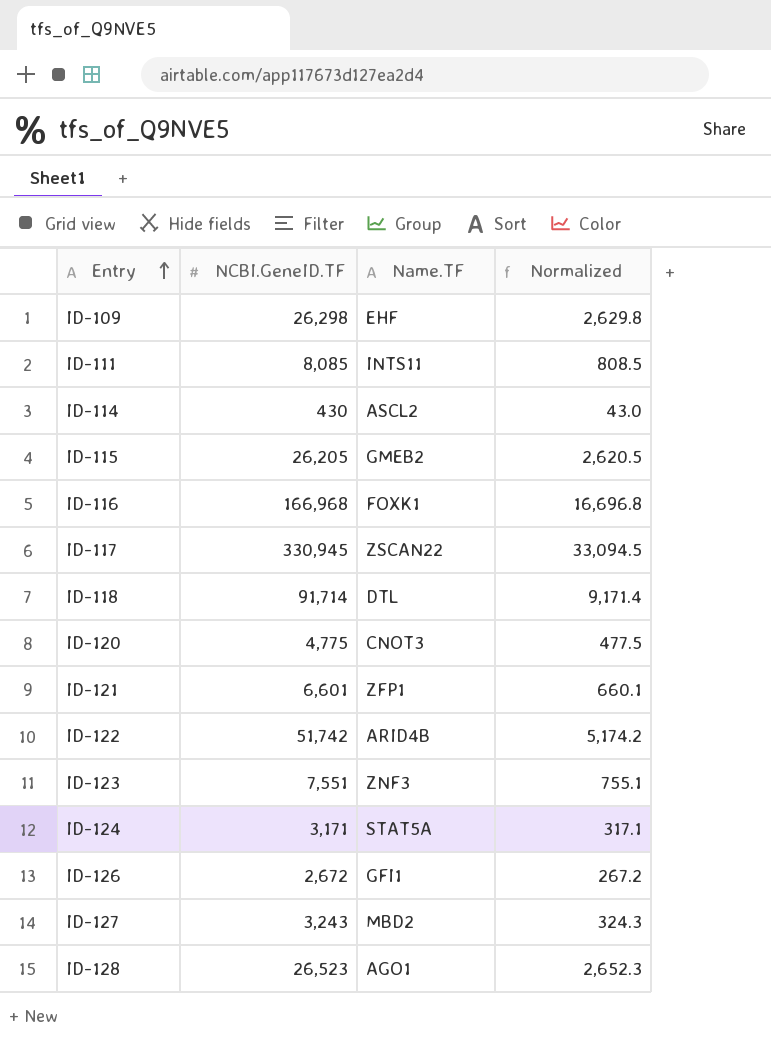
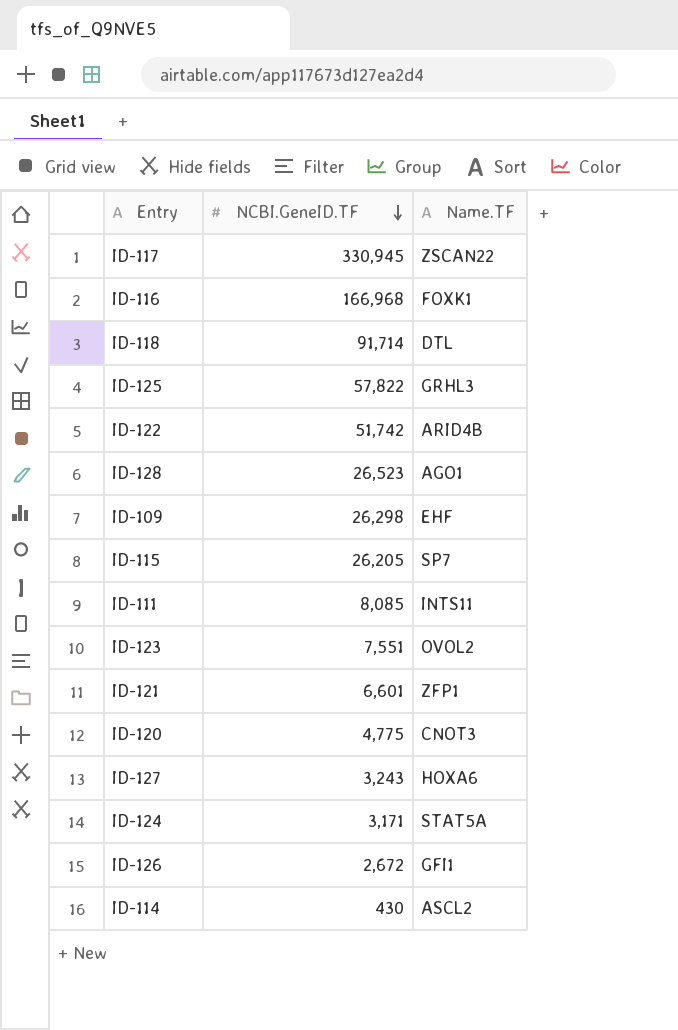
row order: Entry ascending -> NCBI.GeneID.TF descending
column Normalized | formula: [NCBI.GeneID.TF] * 0.1 -> none
row ID-125: none -> 57,822 | GRHL3
ID-115 | Name.TF: GMEB2 -> SP7
ID-123 | Name.TF: ZNF3 -> OVOL2
ID-127 | Name.TF: MBD2 -> HOXA6

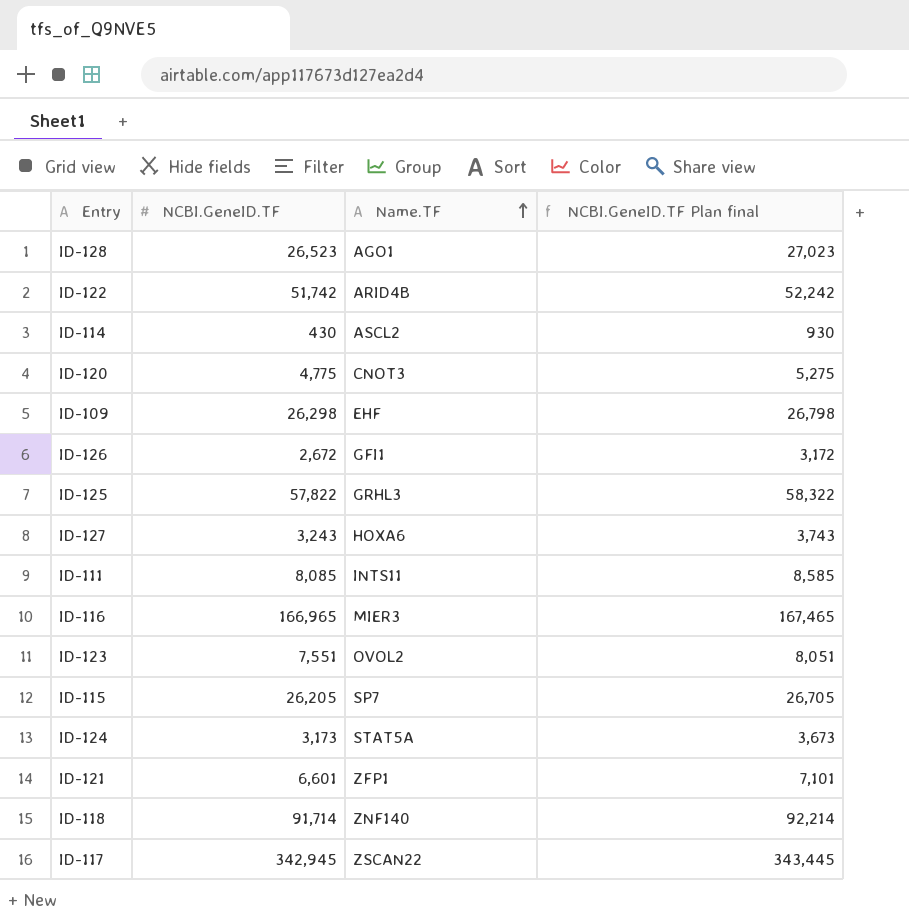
row order: NCBI.GeneID.TF descending -> Name.TF ascending
column NCBI.GeneID.TF Plan final | formula: none -> [NCBI.GeneID.TF] + 500
ID-116 | NCBI.GeneID.TF: 166,968 -> 166,965
ID-116 | Name.TF: FOXK1 -> MIER3
ID-124 | NCBI.GeneID.TF: 3,171 -> 3,173
ID-118 | Name.TF: DTL -> ZNF140
ID-117 | NCBI.GeneID.TF: 330,945 -> 342,945

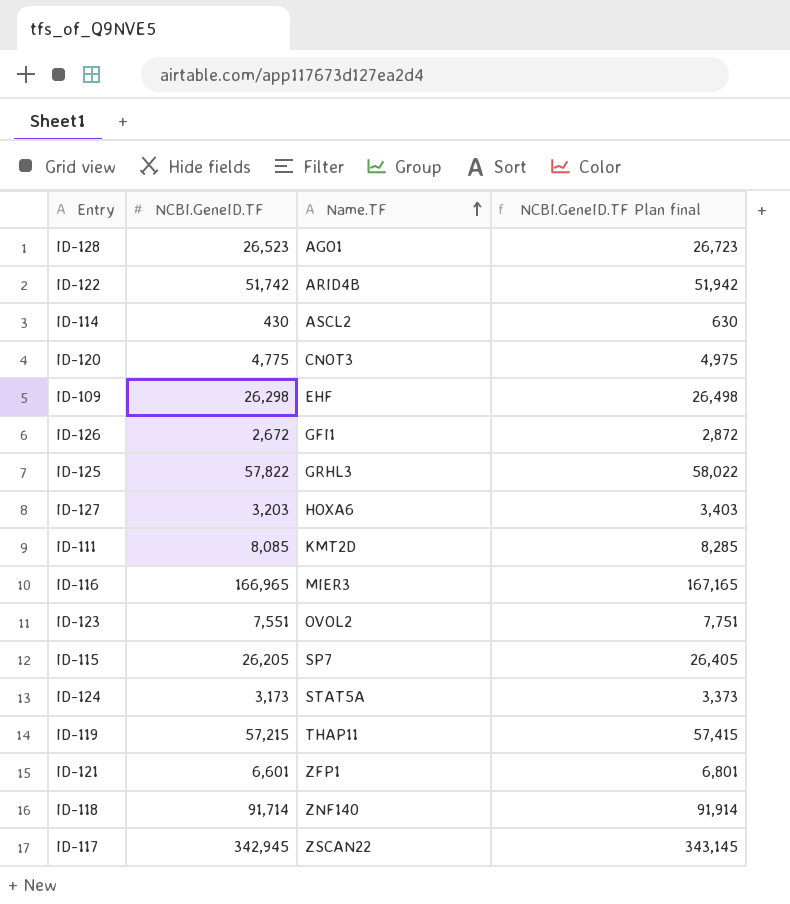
column NCBI.GeneID.TF Plan final | formula: [NCBI.GeneID.TF] + 500 -> [NCBI.GeneID.TF] + 200
ID-127 | NCBI.GeneID.TF: 3,243 -> 3,203
ID-111 | Name.TF: INTS11 -> KMT2D
row ID-119: none -> 57,215 | THAP11 | 57,415

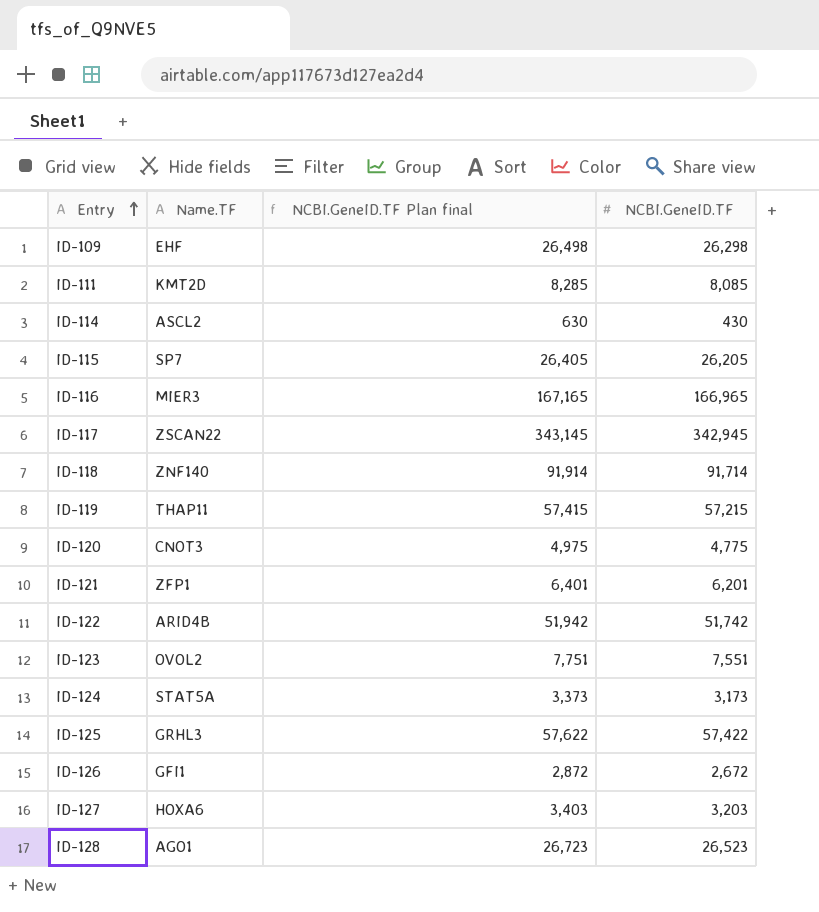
row order: Name.TF ascending -> Entry ascending
column NCBI.GeneID.TF | position: 2 -> 4
ID-121 | NCBI.GeneID.TF Plan final: 6,801 -> 6,401
ID-121 | NCBI.GeneID.TF: 6,601 -> 6,201
ID-125 | NCBI.GeneID.TF Plan final: 58,022 -> 57,622
ID-125 | NCBI.GeneID.TF: 57,822 -> 57,422

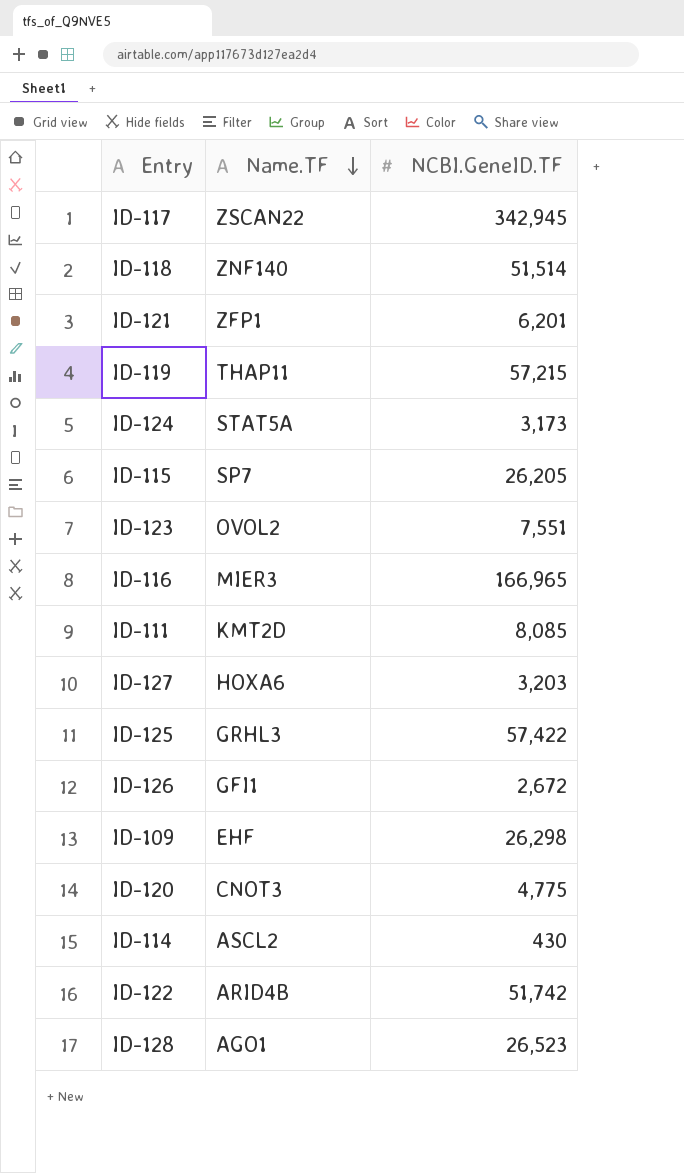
row order: Entry ascending -> Name.TF descending
column NCBI.GeneID.TF Plan final | formula: [NCBI.GeneID.TF] + 200 -> none
ID-118 | NCBI.GeneID.TF: 91,714 -> 51,514

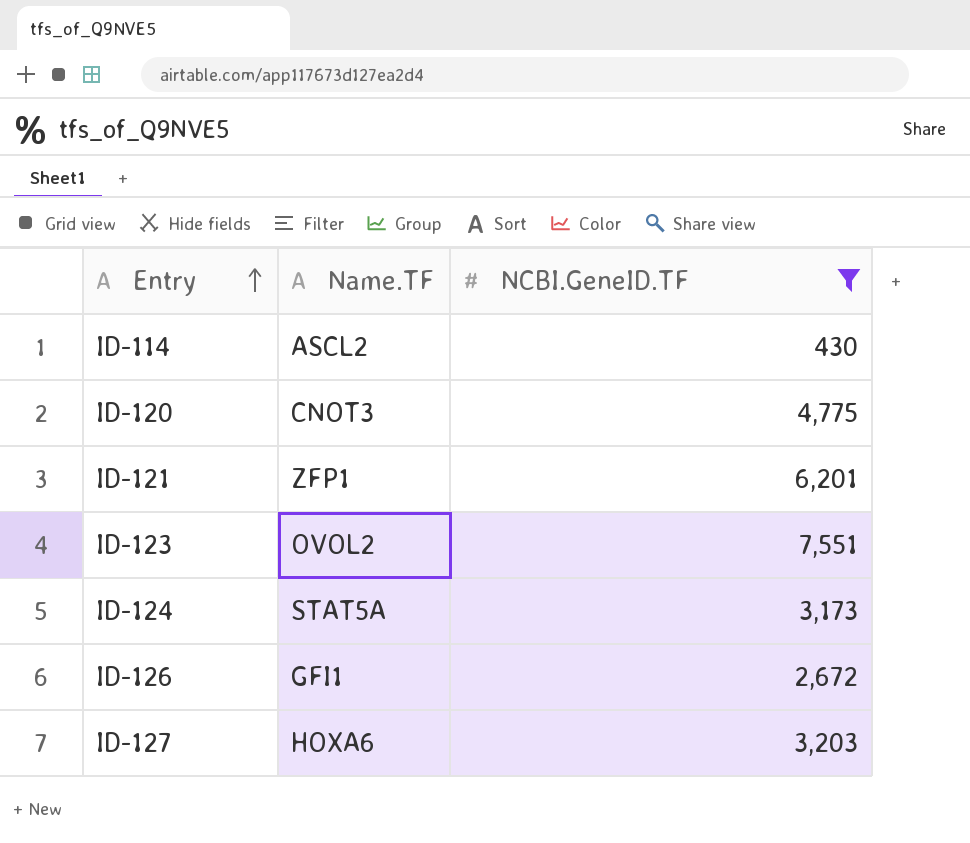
filter: none -> NCBI.GeneID.TF <= 7,551
row order: Name.TF descending -> Entry ascending

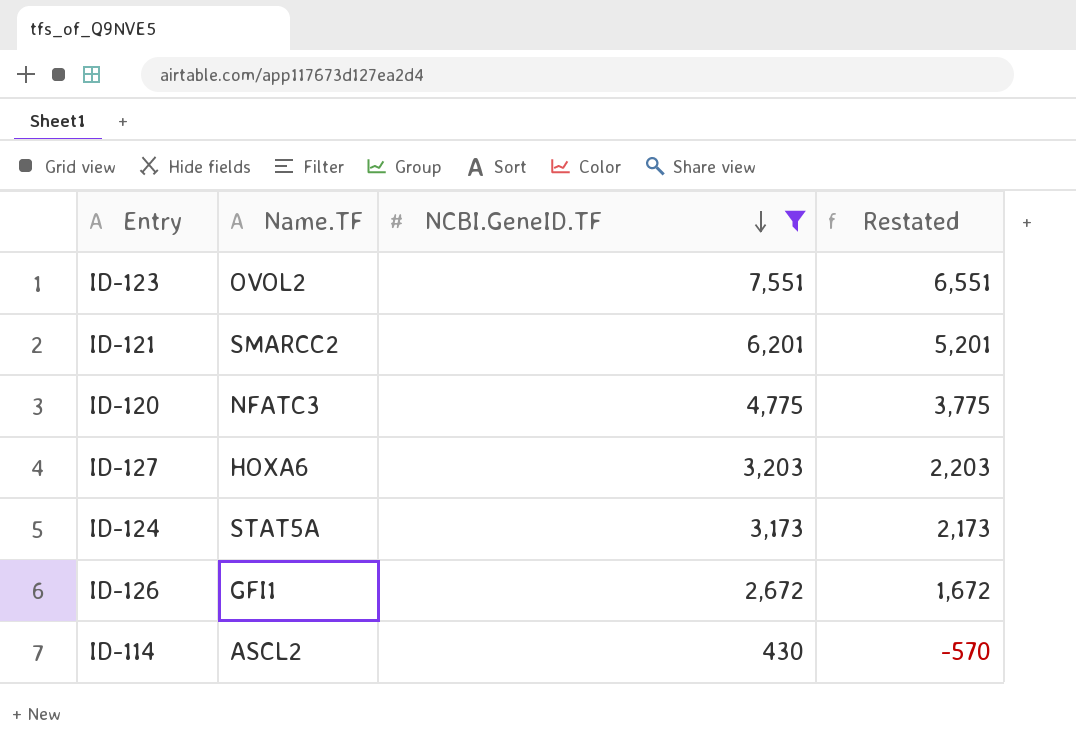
row order: Entry ascending -> NCBI.GeneID.TF descending
column Restated | formula: none -> [NCBI.GeneID.TF] - 1000
ID-121 | Name.TF: ZFP1 -> SMARCC2
ID-120 | Name.TF: CNOT3 -> NFATC3

